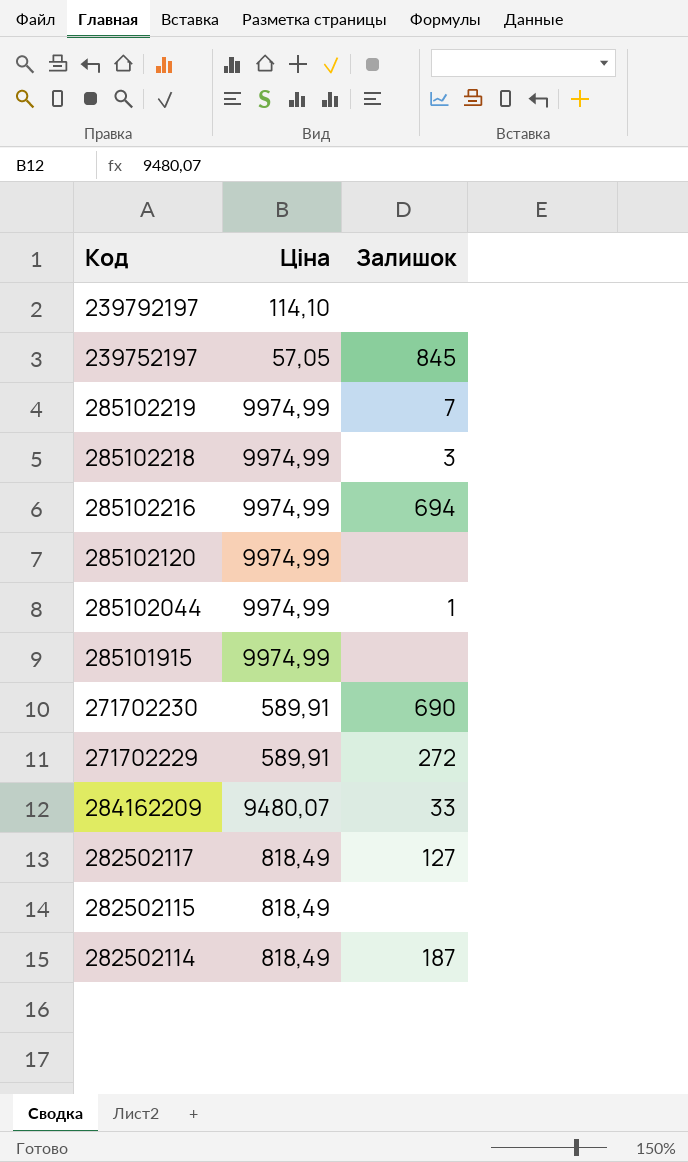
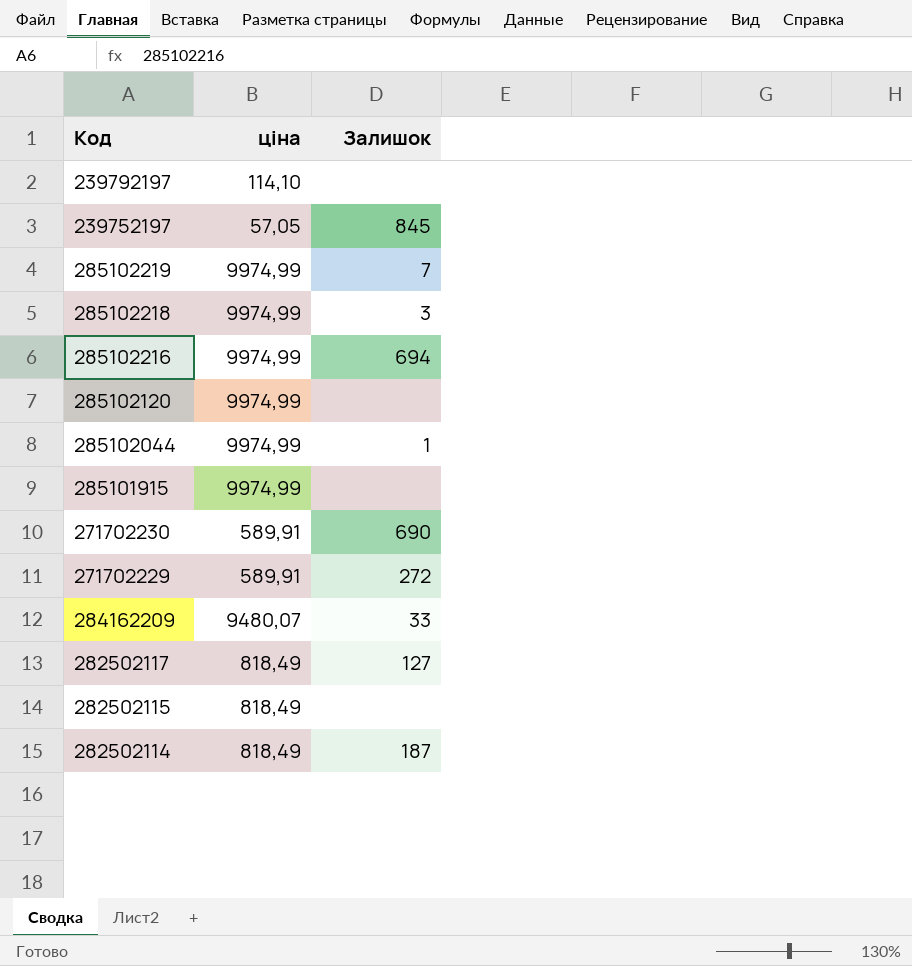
column name: Ціна -> ціна

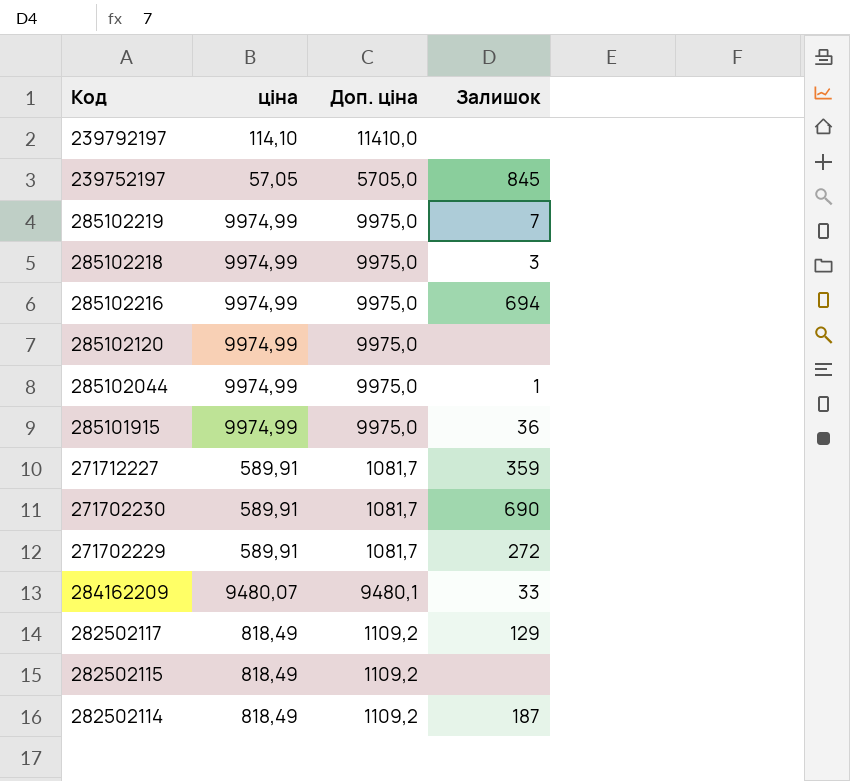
column Доп. ціна | position: none -> 3
285101915 | Залишок: none -> 36
row 271712227: none -> 589,91 | 1081,7 | 359
282502117 | Залишок: 127 -> 129

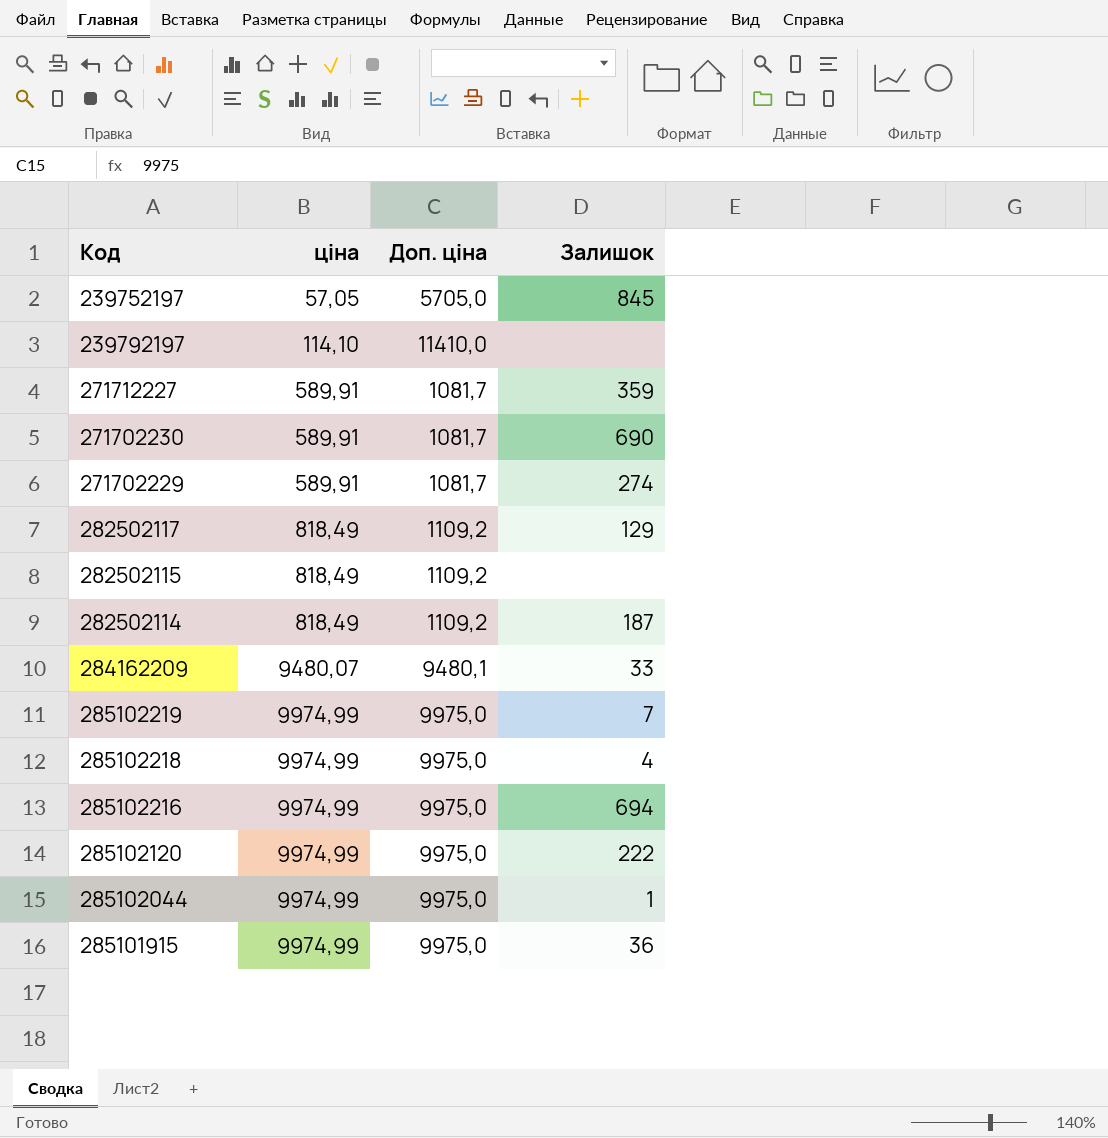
row order: none -> ціна ascending
271702229 | Залишок: 272 -> 274
285102218 | Залишок: 3 -> 4
285102120 | Залишок: none -> 222

